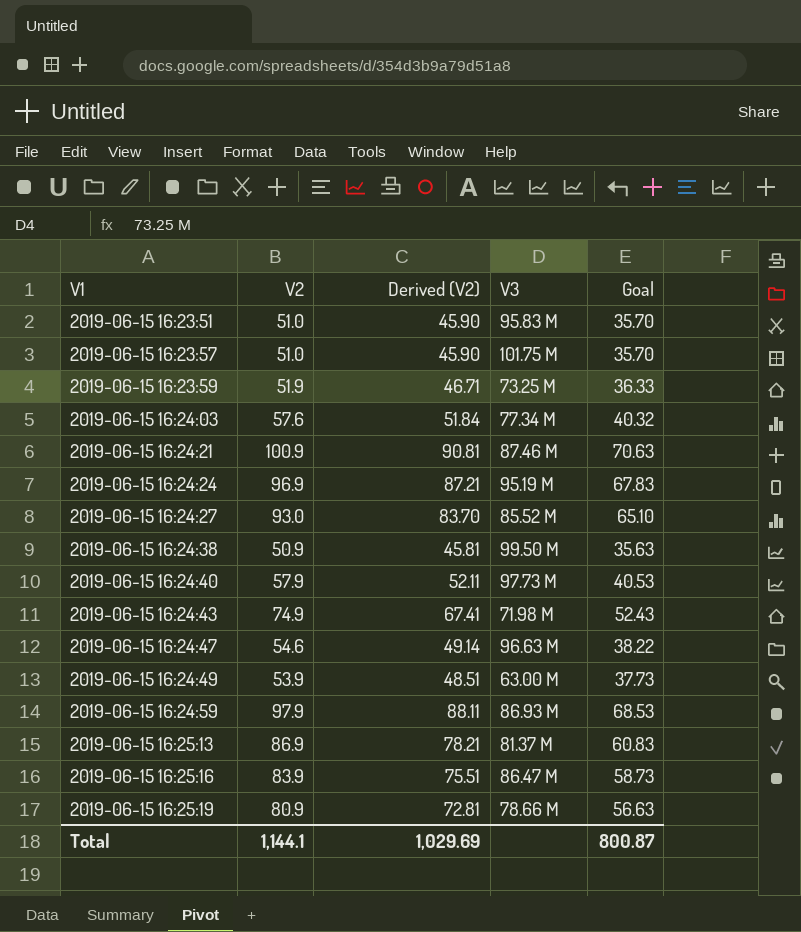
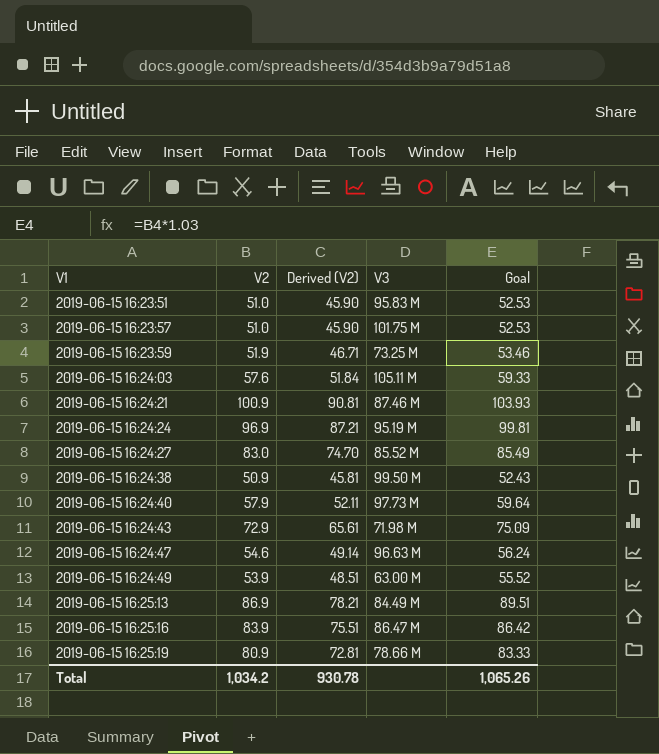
column Goal | formula: [V2] * 0.7 -> [V2] * 1.03
row 2019-06-15 16:24:59: 97.9 | 88.11 | 86.93 M | 68.53 -> none
2019-06-15 16:24:03 | V3: 77.34 M -> 105.11 M
2019-06-15 16:24:27 | V2: 93.0 -> 83.0
2019-06-15 16:24:27 | Derived (V2): 83.70 -> 74.70
2019-06-15 16:24:43 | V2: 74.9 -> 72.9
2019-06-15 16:24:43 | Derived (V2): 67.41 -> 65.61
2019-06-15 16:25:13 | V3: 81.37 M -> 84.49 M
Total | V2: 1,144.1 -> 1,034.2
Total | Derived (V2): 1,029.69 -> 930.78
Total | Goal: 800.87 -> 1,065.26

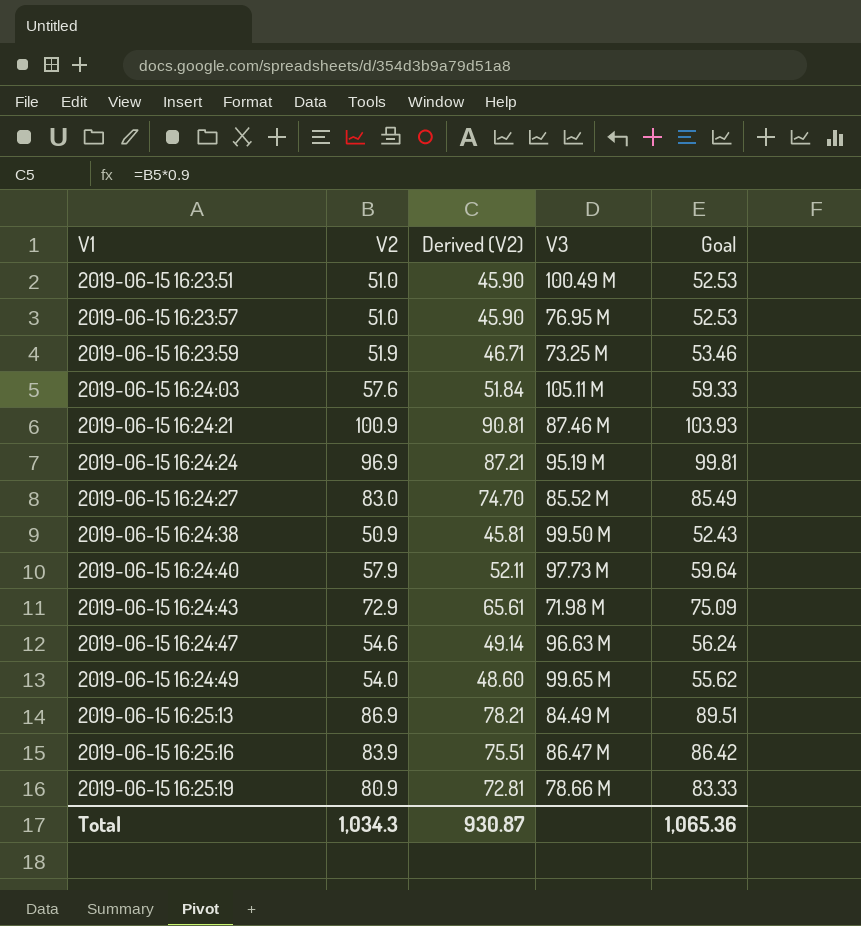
2019-06-15 16:23:51 | V3: 95.83 M -> 100.49 M
2019-06-15 16:23:57 | V3: 101.75 M -> 76.95 M
2019-06-15 16:24:49 | V2: 53.9 -> 54.0
2019-06-15 16:24:49 | Derived (V2): 48.51 -> 48.60
2019-06-15 16:24:49 | V3: 63.00 M -> 99.65 M
2019-06-15 16:24:49 | Goal: 55.52 -> 55.62
Total | V2: 1,034.2 -> 1,034.3
Total | Derived (V2): 930.78 -> 930.87
Total | Goal: 1,065.26 -> 1,065.36

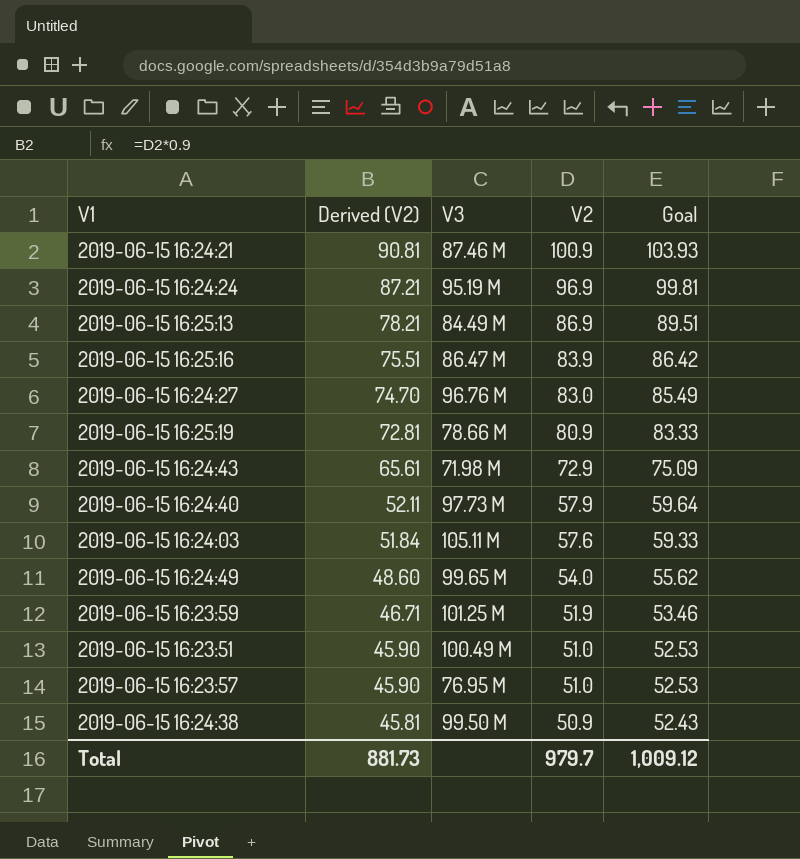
row order: V1 ascending -> Derived (V2) descending
column V2 | position: 2 -> 4
row 2019-06-15 16:24:47: 54.6 | 49.14 | 96.63 M | 56.24 -> none
2019-06-15 16:24:27 | V3: 85.52 M -> 96.76 M
2019-06-15 16:23:59 | V3: 73.25 M -> 101.25 M
Total | Derived (V2): 930.87 -> 881.73
Total | V2: 1,034.3 -> 979.7
Total | Goal: 1,065.36 -> 1,009.12

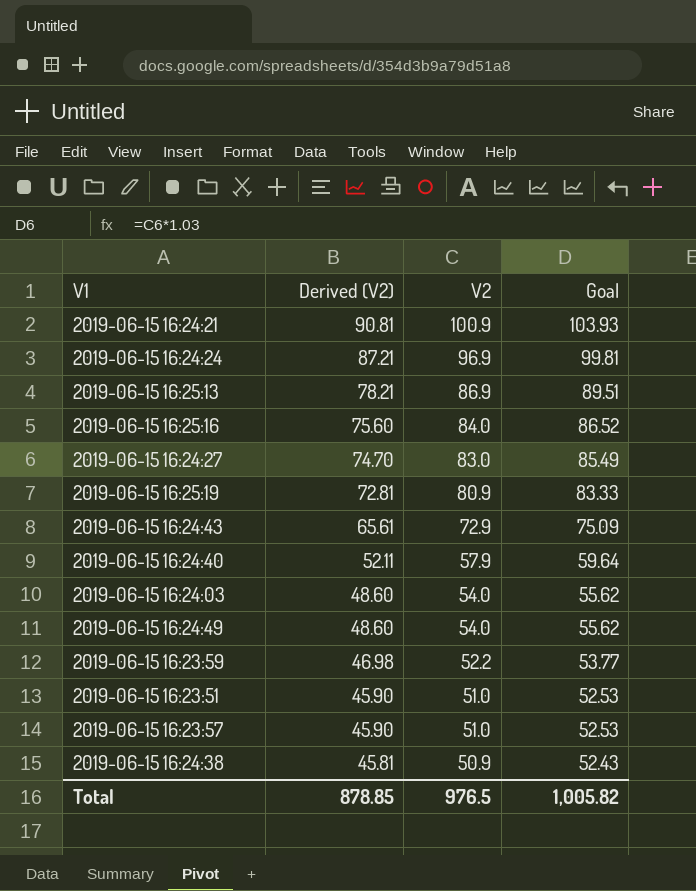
column V3 | position: 3 -> none
2019-06-15 16:25:16 | Derived (V2): 75.51 -> 75.60
2019-06-15 16:25:16 | V2: 83.9 -> 84.0
2019-06-15 16:25:16 | Goal: 86.42 -> 86.52
2019-06-15 16:24:03 | Derived (V2): 51.84 -> 48.60
2019-06-15 16:24:03 | V2: 57.6 -> 54.0
2019-06-15 16:24:03 | Goal: 59.33 -> 55.62
2019-06-15 16:23:59 | Derived (V2): 46.71 -> 46.98
2019-06-15 16:23:59 | V2: 51.9 -> 52.2
2019-06-15 16:23:59 | Goal: 53.46 -> 53.77
Total | Derived (V2): 881.73 -> 878.85
Total | V2: 979.7 -> 976.5
Total | Goal: 1,009.12 -> 1,005.82

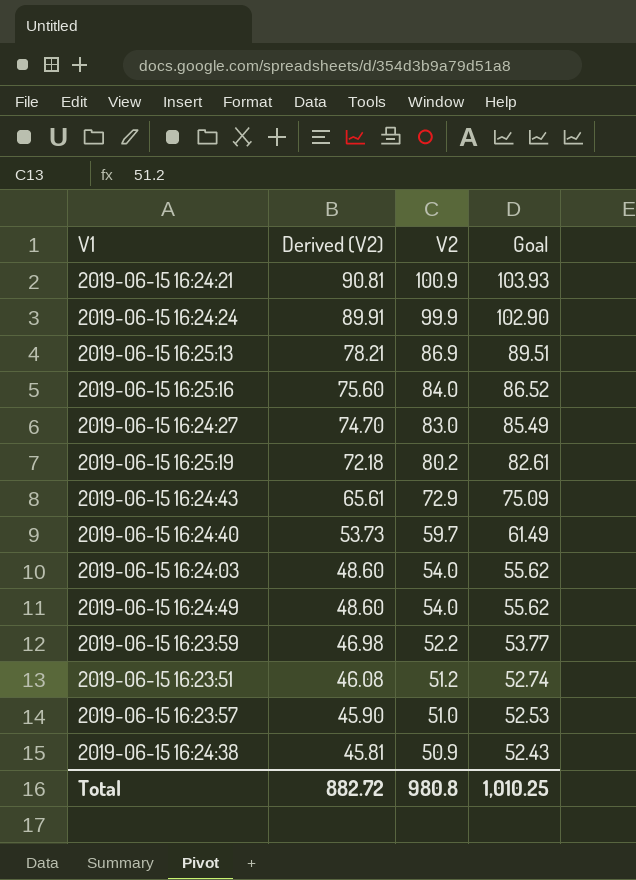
2019-06-15 16:24:24 | Derived (V2): 87.21 -> 89.91
2019-06-15 16:24:24 | V2: 96.9 -> 99.9
2019-06-15 16:24:24 | Goal: 99.81 -> 102.90
2019-06-15 16:25:19 | Derived (V2): 72.81 -> 72.18
2019-06-15 16:25:19 | V2: 80.9 -> 80.2
2019-06-15 16:25:19 | Goal: 83.33 -> 82.61
2019-06-15 16:24:40 | Derived (V2): 52.11 -> 53.73
2019-06-15 16:24:40 | V2: 57.9 -> 59.7
2019-06-15 16:24:40 | Goal: 59.64 -> 61.49
2019-06-15 16:23:51 | Derived (V2): 45.90 -> 46.08
2019-06-15 16:23:51 | V2: 51.0 -> 51.2
2019-06-15 16:23:51 | Goal: 52.53 -> 52.74
Total | Derived (V2): 878.85 -> 882.72
Total | V2: 976.5 -> 980.8
Total | Goal: 1,005.82 -> 1,010.25

